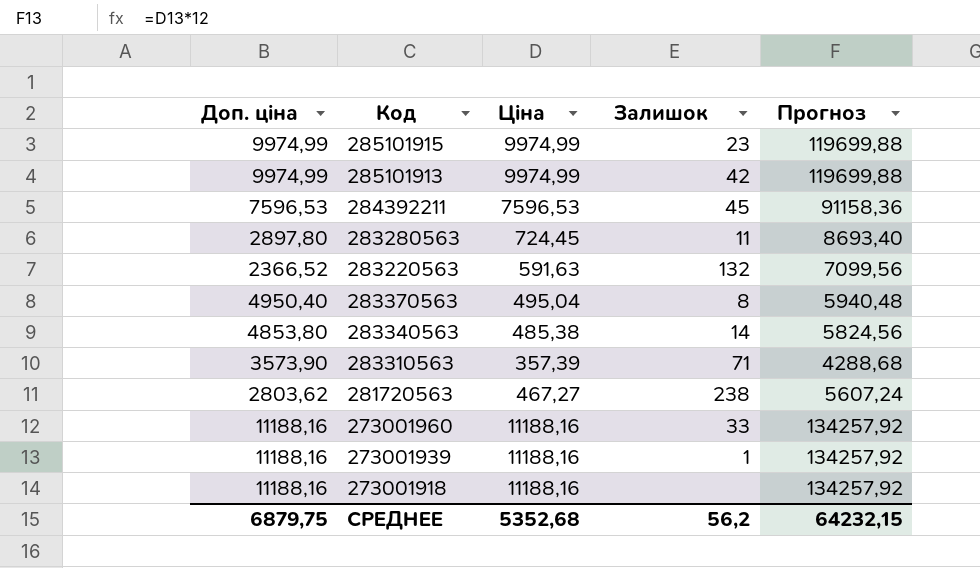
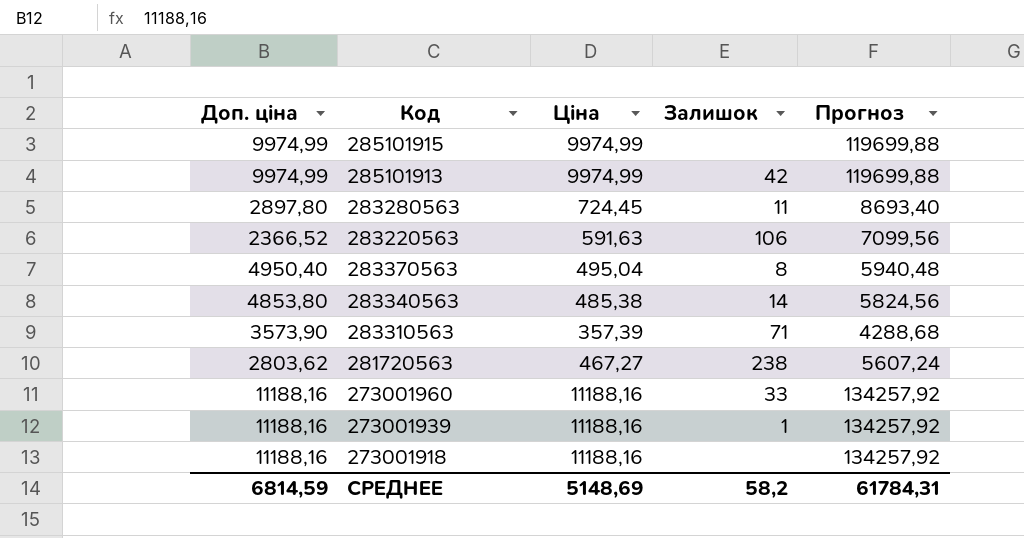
row 284392211: 7596,53 | 7596,53 | 45 | 91158,36 -> none
285101915 | Залишок: 23 -> none
283220563 | Залишок: 132 -> 106
СРЕДНЕЕ | Доп. ціна: 6879,75 -> 6814,59
СРЕДНЕЕ | Ціна: 5352,68 -> 5148,69
СРЕДНЕЕ | Залишок: 56,2 -> 58,2
СРЕДНЕЕ | Прогноз: 64232,15 -> 61784,31

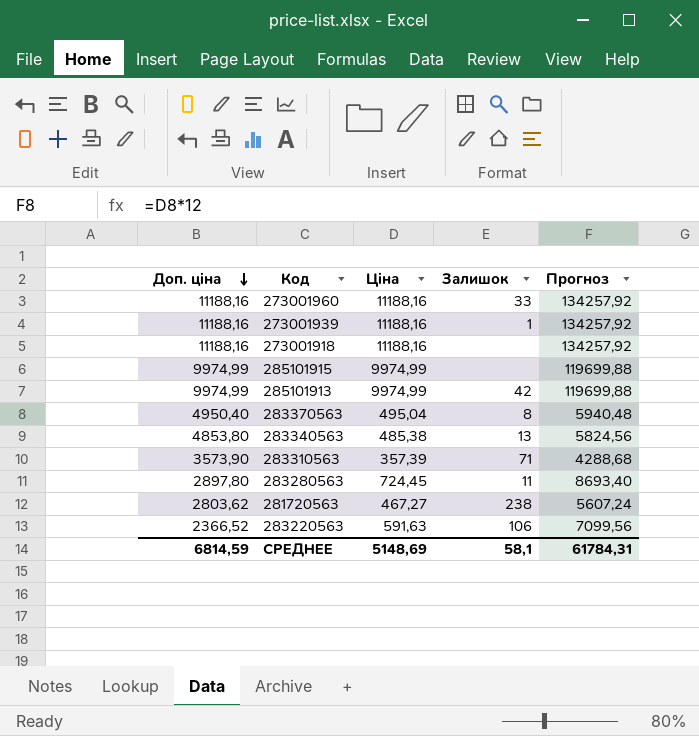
row order: none -> Доп. ціна descending
283340563 | Залишок: 14 -> 13
СРЕДНЕЕ | Залишок: 58,2 -> 58,1

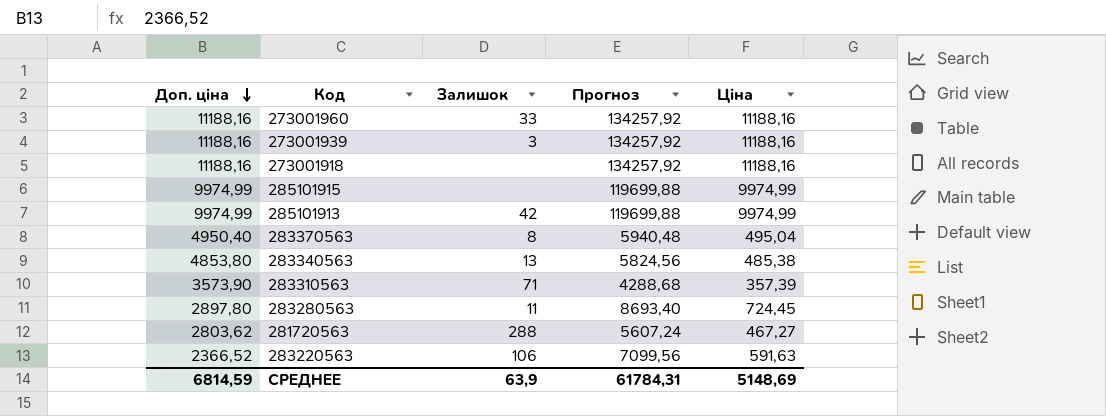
column Ціна | position: 3 -> 5
273001939 | Залишок: 1 -> 3
281720563 | Залишок: 238 -> 288
СРЕДНЕЕ | Залишок: 58,1 -> 63,9

